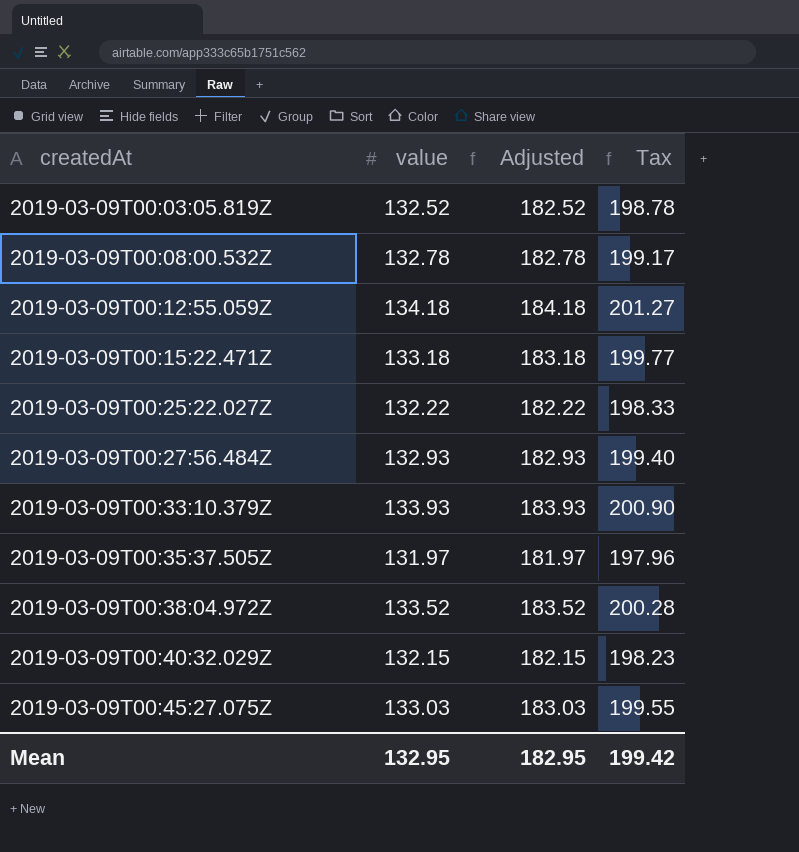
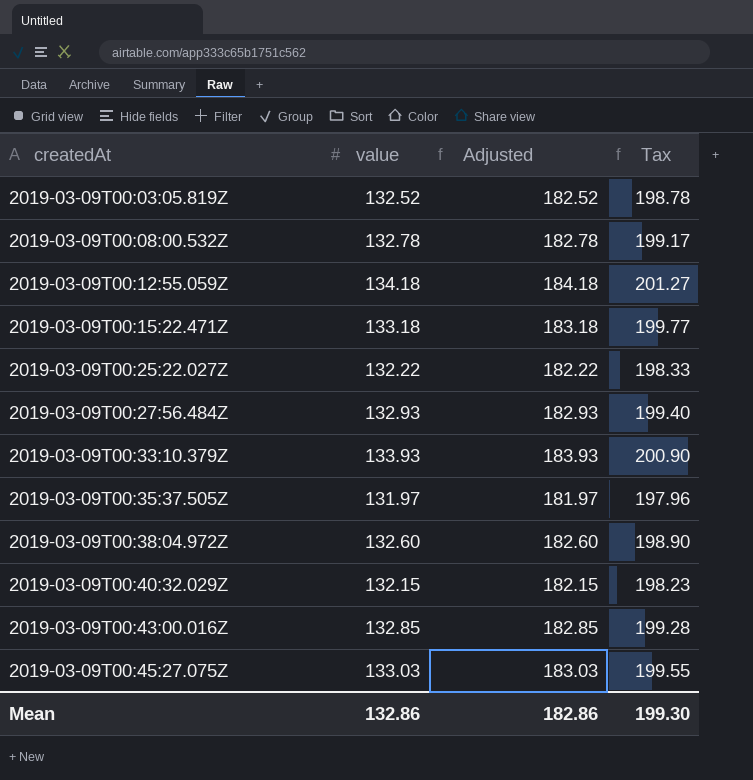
2019-03-09T00:38:04.972Z | value: 133.52 -> 132.60
2019-03-09T00:38:04.972Z | Adjusted: 183.52 -> 182.60
2019-03-09T00:38:04.972Z | Tax: 200.28 -> 198.90
row 2019-03-09T00:43:00.016Z: none -> 132.85 | 182.85 | 199.28
Mean | value: 132.95 -> 132.86
Mean | Adjusted: 182.95 -> 182.86
Mean | Tax: 199.42 -> 199.30

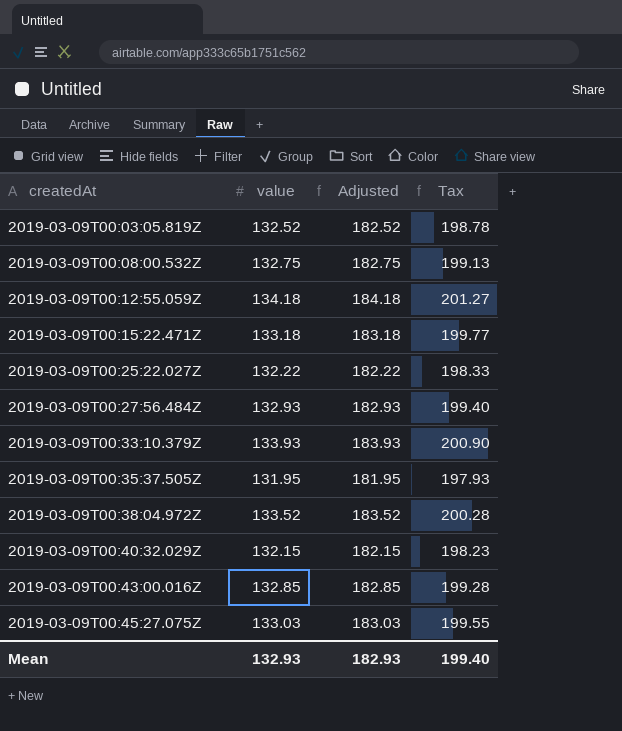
2019-03-09T00:08:00.532Z | value: 132.78 -> 132.75
2019-03-09T00:08:00.532Z | Adjusted: 182.78 -> 182.75
2019-03-09T00:08:00.532Z | Tax: 199.17 -> 199.13
2019-03-09T00:35:37.505Z | value: 131.97 -> 131.95
2019-03-09T00:35:37.505Z | Adjusted: 181.97 -> 181.95
2019-03-09T00:35:37.505Z | Tax: 197.96 -> 197.93
2019-03-09T00:38:04.972Z | value: 132.60 -> 133.52
2019-03-09T00:38:04.972Z | Adjusted: 182.60 -> 183.52
2019-03-09T00:38:04.972Z | Tax: 198.90 -> 200.28
Mean | value: 132.86 -> 132.93
Mean | Adjusted: 182.86 -> 182.93
Mean | Tax: 199.30 -> 199.40

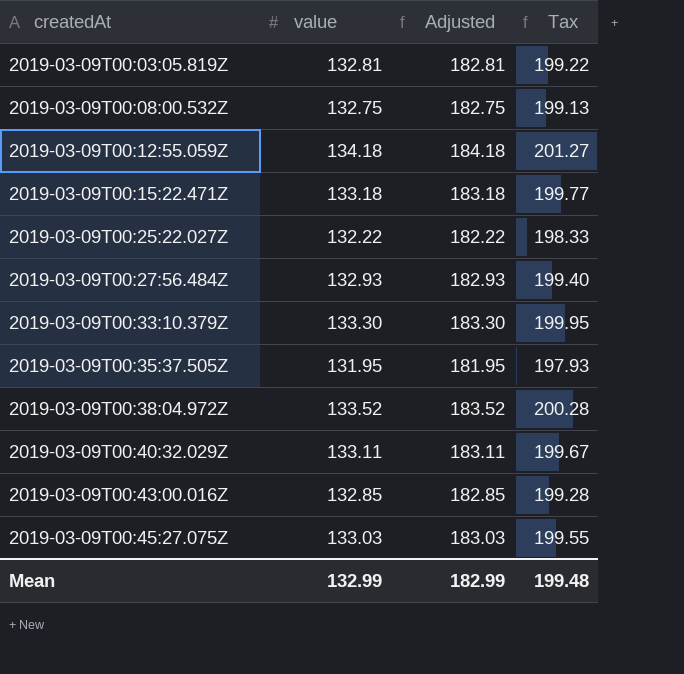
2019-03-09T00:03:05.819Z | value: 132.52 -> 132.81
2019-03-09T00:03:05.819Z | Adjusted: 182.52 -> 182.81
2019-03-09T00:03:05.819Z | Tax: 198.78 -> 199.22
2019-03-09T00:33:10.379Z | value: 133.93 -> 133.30
2019-03-09T00:33:10.379Z | Adjusted: 183.93 -> 183.30
2019-03-09T00:33:10.379Z | Tax: 200.90 -> 199.95
2019-03-09T00:40:32.029Z | value: 132.15 -> 133.11
2019-03-09T00:40:32.029Z | Adjusted: 182.15 -> 183.11
2019-03-09T00:40:32.029Z | Tax: 198.23 -> 199.67
Mean | value: 132.93 -> 132.99
Mean | Adjusted: 182.93 -> 182.99
Mean | Tax: 199.40 -> 199.48

